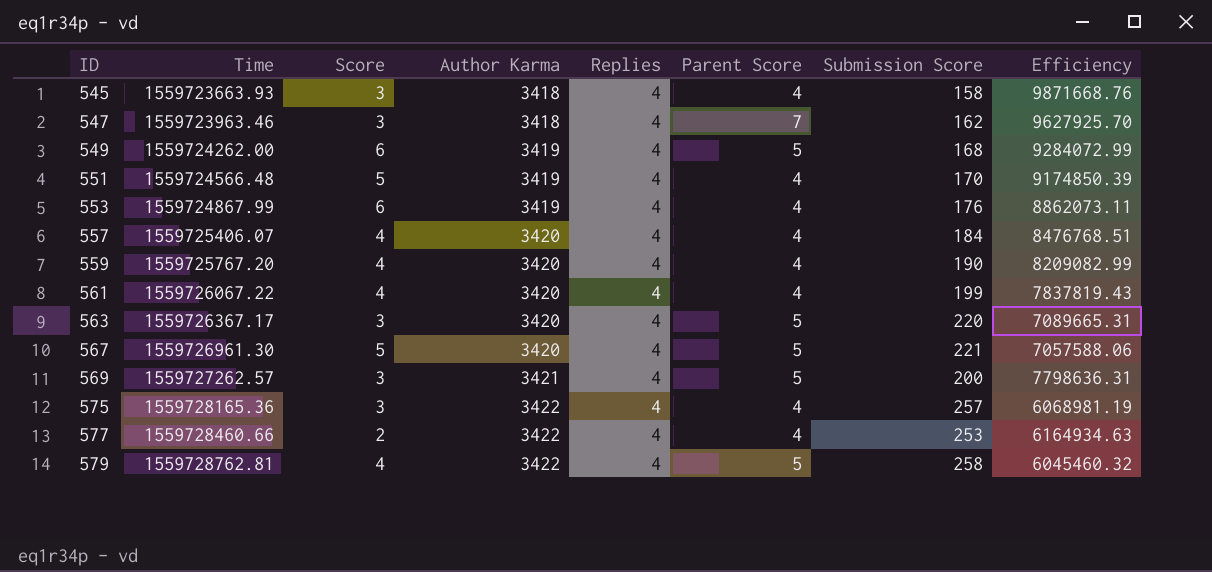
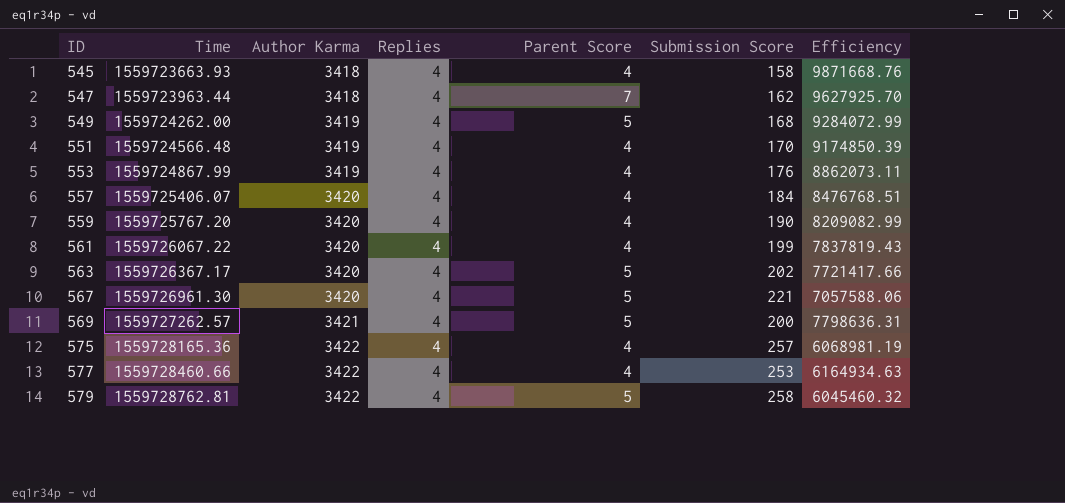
column Score | position: 3 -> none
547 | Time: 1559723963.46 -> 1559723963.44
563 | Submission Score: 220 -> 202
563 | Efficiency: 7089665.31 -> 7721417.66

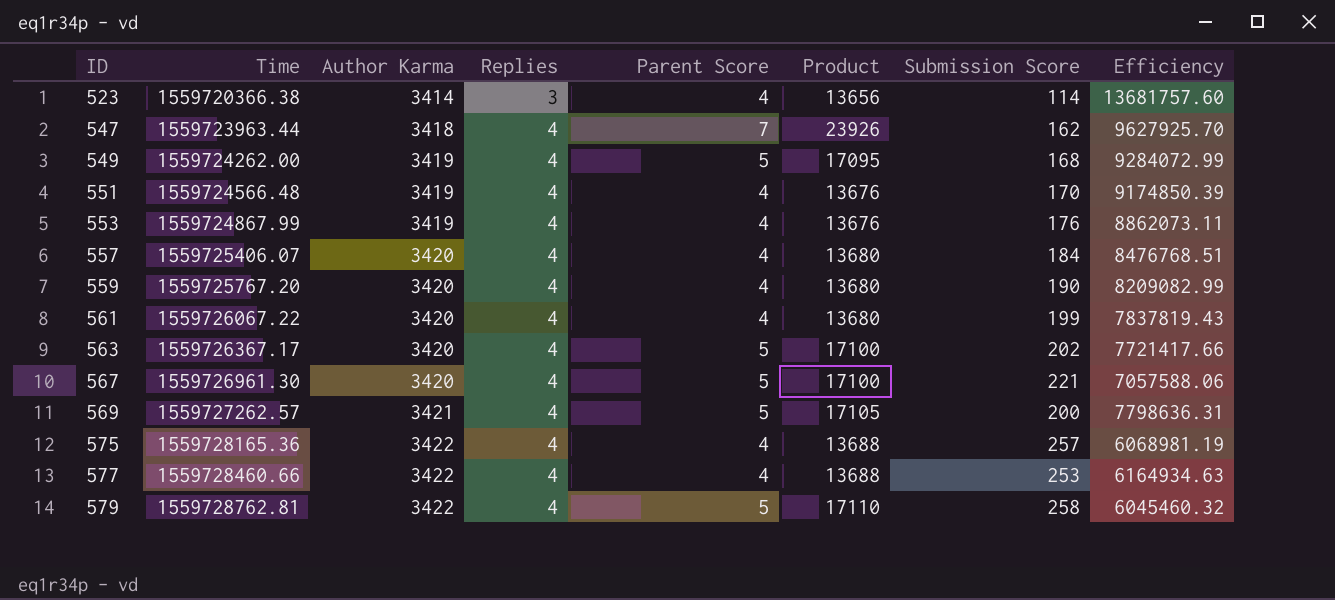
column Product | formula: none -> [Author Karma] * [Parent Score]
row 545: 1559723663.93 | 3418 | 4 | 4 | 158 | 9871668.76 -> none
row 523: none -> 1559720366.38 | 3414 | 3 | 4 | 13656 | 114 | 13681757.60

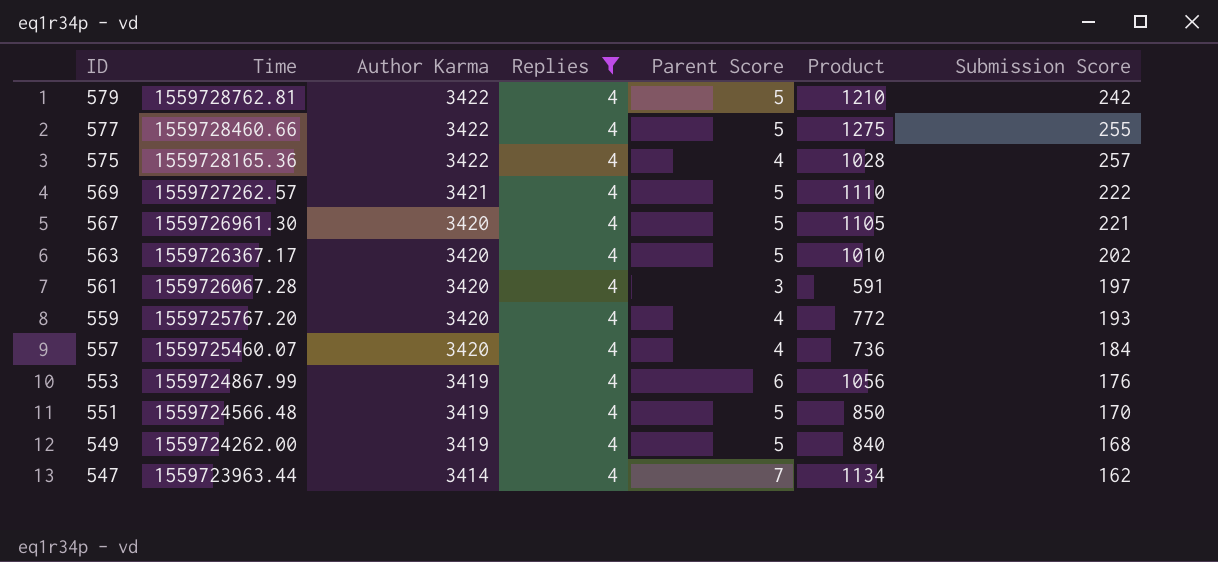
filter: none -> Replies = 4
row order: ID ascending -> ID descending
column Efficiency | formula: [Time] / [Submission Score] -> none
column Product | formula: [Author Karma] * [Parent Score] -> [Parent Score] * [Submission Score]
579 | Submission Score: 258 -> 242
577 | Parent Score: 4 -> 5
577 | Submission Score: 253 -> 255
569 | Submission Score: 200 -> 222
561 | Time: 1559726067.22 -> 1559726067.28
561 | Parent Score: 4 -> 3
561 | Submission Score: 199 -> 197
559 | Submission Score: 190 -> 193
557 | Time: 1559725406.07 -> 1559725460.07
553 | Parent Score: 4 -> 6
551 | Parent Score: 4 -> 5
547 | Author Karma: 3418 -> 3414

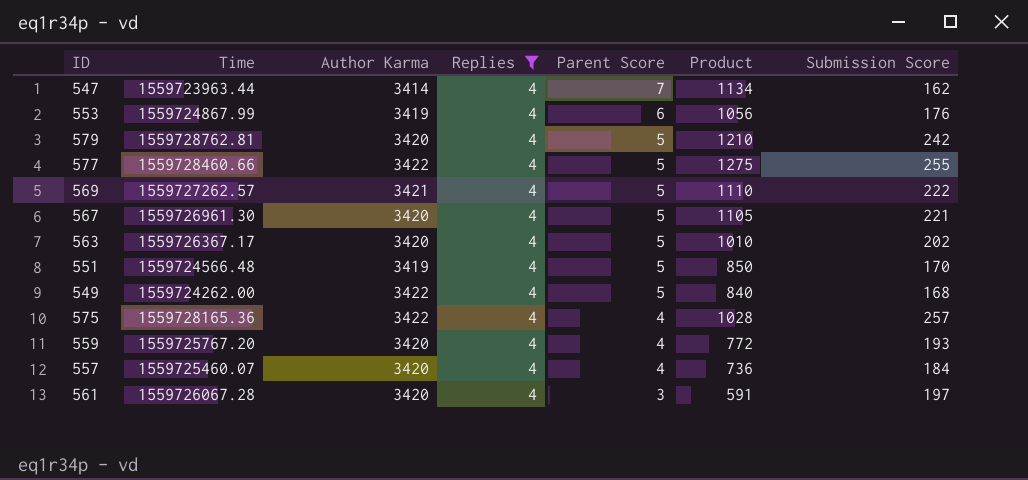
row order: ID descending -> Parent Score descending
579 | Author Karma: 3422 -> 3420
549 | Author Karma: 3419 -> 3422

